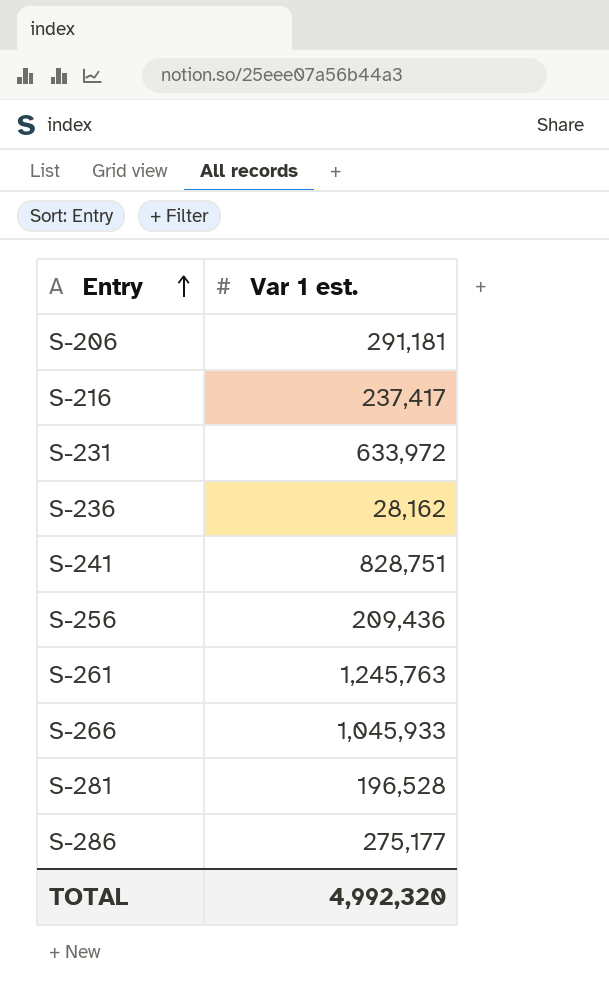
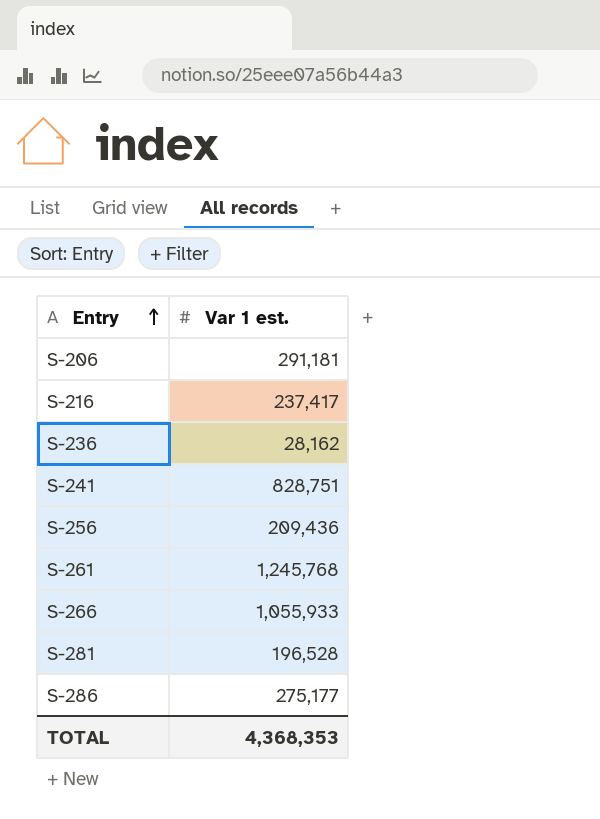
row S-231: 633,972 -> none
S-261 | Var 1 est.: 1,245,763 -> 1,245,768
S-266 | Var 1 est.: 1,045,933 -> 1,055,933
TOTAL | Var 1 est.: 4,992,320 -> 4,368,353

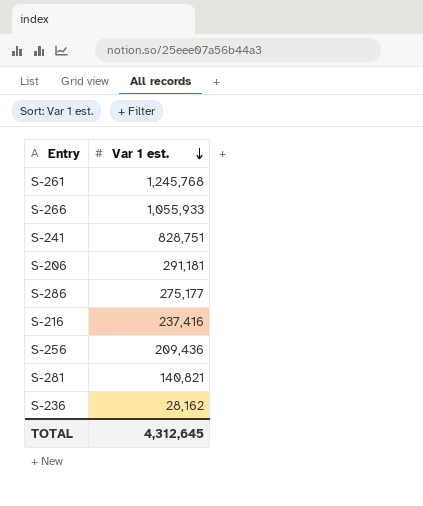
row order: Entry ascending -> Var 1 est. descending
S-216 | Var 1 est.: 237,417 -> 237,416
S-281 | Var 1 est.: 196,528 -> 140,821
TOTAL | Var 1 est.: 4,368,353 -> 4,312,645

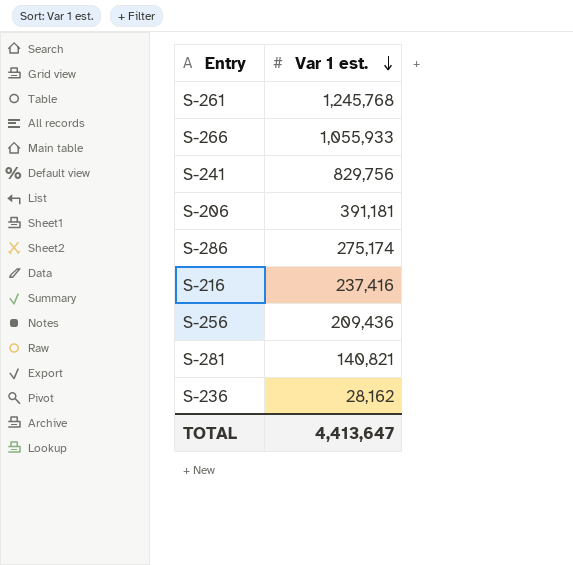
S-241 | Var 1 est.: 828,751 -> 829,756
S-206 | Var 1 est.: 291,181 -> 391,181
S-286 | Var 1 est.: 275,177 -> 275,174
TOTAL | Var 1 est.: 4,312,645 -> 4,413,647

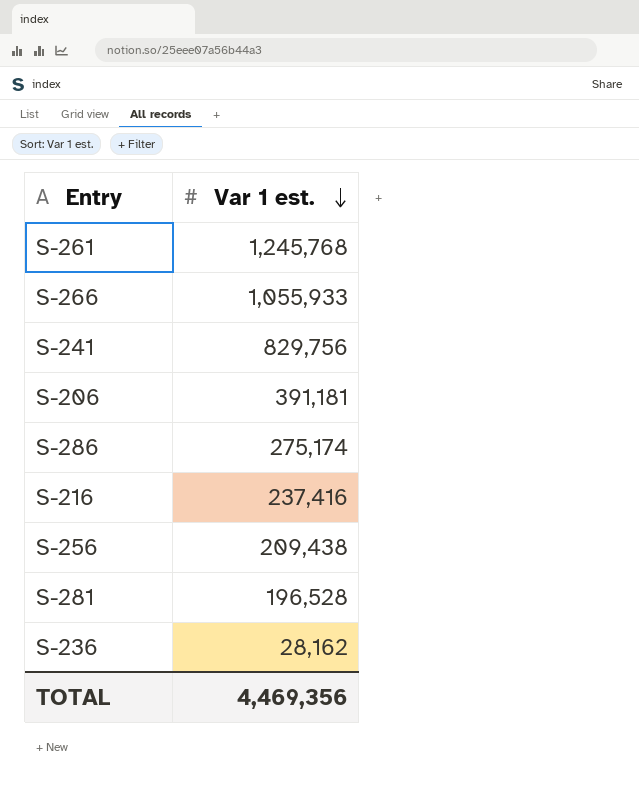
S-256 | Var 1 est.: 209,436 -> 209,438
S-281 | Var 1 est.: 140,821 -> 196,528
TOTAL | Var 1 est.: 4,413,647 -> 4,469,356

